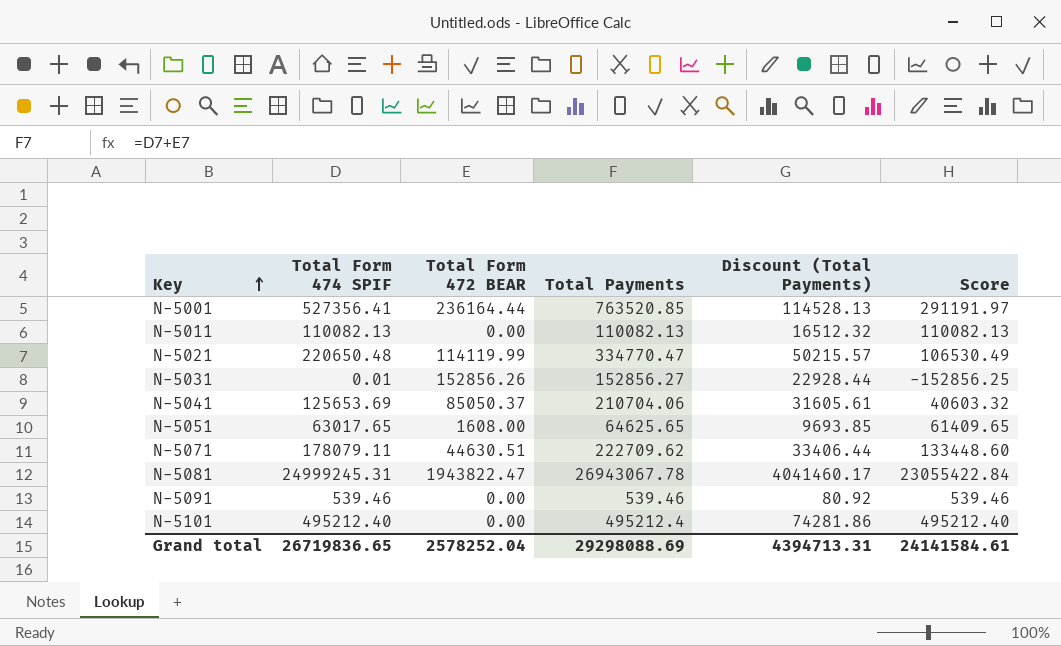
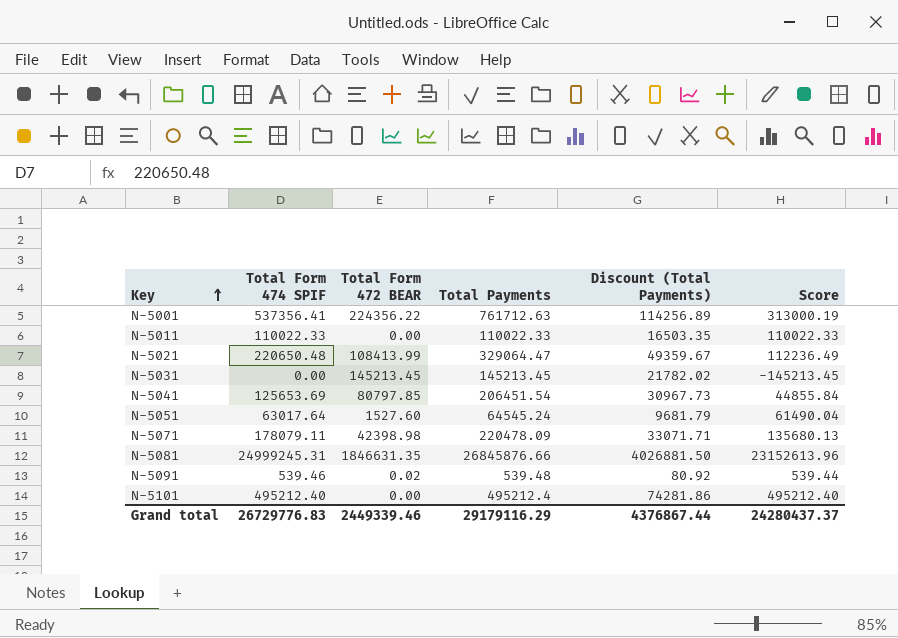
N-5001 | Total Form 474 SPIF: 527356.41 -> 537356.41
N-5001 | Total Form 472 BEAR: 236164.44 -> 224356.22
N-5001 | Total Payments: 763520.85 -> 761712.63
N-5001 | Discount (Total Payments): 114528.13 -> 114256.89
N-5001 | Score: 291191.97 -> 313000.19
N-5011 | Total Form 474 SPIF: 110082.13 -> 110022.33
N-5011 | Total Payments: 110082.13 -> 110022.33
N-5011 | Discount (Total Payments): 16512.32 -> 16503.35
N-5011 | Score: 110082.13 -> 110022.33
N-5021 | Total Form 472 BEAR: 114119.99 -> 108413.99
N-5021 | Total Payments: 334770.47 -> 329064.47
N-5021 | Discount (Total Payments): 50215.57 -> 49359.67
N-5021 | Score: 106530.49 -> 112236.49
N-5031 | Total Form 474 SPIF: 0.01 -> 0.00
N-5031 | Total Form 472 BEAR: 152856.26 -> 145213.45
N-5031 | Total Payments: 152856.27 -> 145213.45
N-5031 | Discount (Total Payments): 22928.44 -> 21782.02
N-5031 | Score: -152856.25 -> -145213.45
N-5041 | Total Form 472 BEAR: 85050.37 -> 80797.85
N-5041 | Total Payments: 210704.06 -> 206451.54
N-5041 | Discount (Total Payments): 31605.61 -> 30967.73
N-5041 | Score: 40603.32 -> 44855.84
N-5051 | Total Form 474 SPIF: 63017.65 -> 63017.64
N-5051 | Total Form 472 BEAR: 1608.00 -> 1527.60
N-5051 | Total Payments: 64625.65 -> 64545.24
N-5051 | Discount (Total Payments): 9693.85 -> 9681.79
N-5051 | Score: 61409.65 -> 61490.04
N-5071 | Total Form 472 BEAR: 44630.51 -> 42398.98
N-5071 | Total Payments: 222709.62 -> 220478.09
N-5071 | Discount (Total Payments): 33406.44 -> 33071.71
N-5071 | Score: 133448.60 -> 135680.13
N-5081 | Total Form 472 BEAR: 1943822.47 -> 1846631.35
N-5081 | Total Payments: 26943067.78 -> 26845876.66
N-5081 | Discount (Total Payments): 4041460.17 -> 4026881.50
N-5081 | Score: 23055422.84 -> 23152613.96
N-5091 | Total Form 472 BEAR: 0.00 -> 0.02
N-5091 | Total Payments: 539.46 -> 539.48
N-5091 | Score: 539.46 -> 539.44
Grand total | Total Form 474 SPIF: 26719836.65 -> 26729776.83
Grand total | Total Form 472 BEAR: 2578252.04 -> 2449339.46
Grand total | Total Payments: 29298088.69 -> 29179116.29
Grand total | Discount (Total Payments): 4394713.31 -> 4376867.44
Grand total | Score: 24141584.61 -> 24280437.37

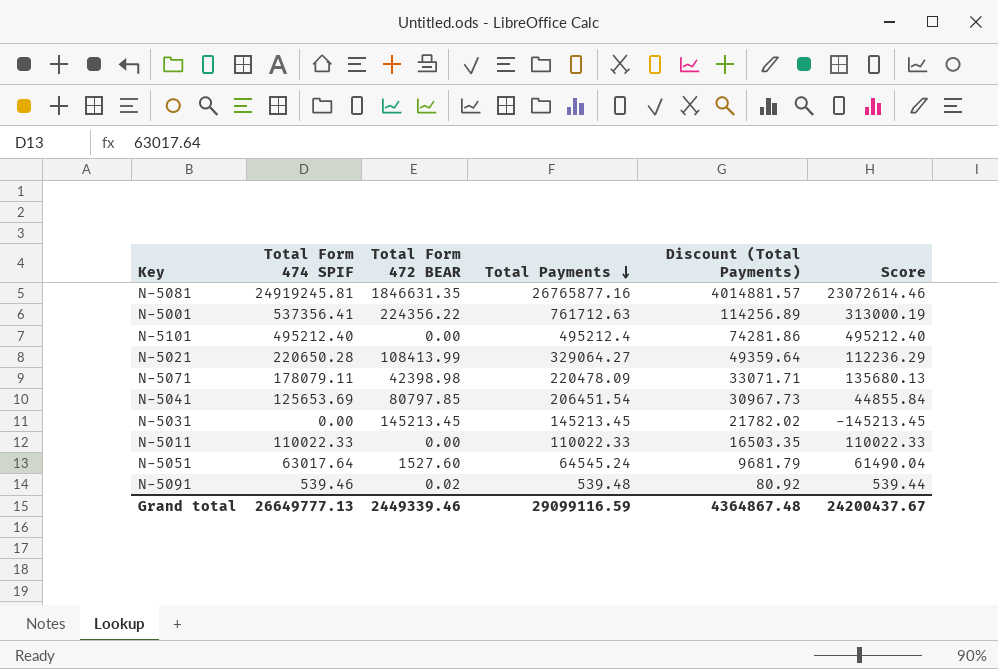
row order: Key ascending -> Total Payments descending
N-5081 | Total Form 474 SPIF: 24999245.31 -> 24919245.81
N-5081 | Total Payments: 26845876.66 -> 26765877.16
N-5081 | Discount (Total Payments): 4026881.50 -> 4014881.57
N-5081 | Score: 23152613.96 -> 23072614.46
N-5021 | Total Form 474 SPIF: 220650.48 -> 220650.28
N-5021 | Total Payments: 329064.47 -> 329064.27
N-5021 | Discount (Total Payments): 49359.67 -> 49359.64
N-5021 | Score: 112236.49 -> 112236.29
Grand total | Total Form 474 SPIF: 26729776.83 -> 26649777.13
Grand total | Total Payments: 29179116.29 -> 29099116.59
Grand total | Discount (Total Payments): 4376867.44 -> 4364867.48
Grand total | Score: 24280437.37 -> 24200437.67

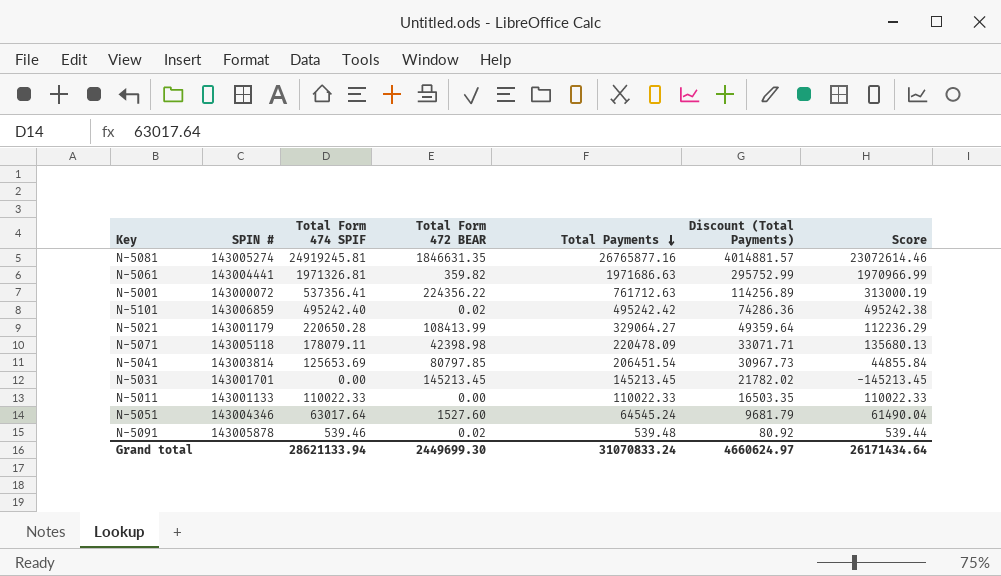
column SPIN # | position: none -> 2
row N-5061: none -> 143004441 | 1971326.81 | 359.82 | 1971686.63 | 295752.99 | 1970966.99
N-5101 | Total Form 474 SPIF: 495212.40 -> 495242.40
N-5101 | Total Form 472 BEAR: 0.00 -> 0.02
N-5101 | Total Payments: 495212.4 -> 495242.42
N-5101 | Discount (Total Payments): 74281.86 -> 74286.36
N-5101 | Score: 495212.40 -> 495242.38
Grand total | Total Form 474 SPIF: 26649777.13 -> 28621133.94
Grand total | Total Form 472 BEAR: 2449339.46 -> 2449699.30
Grand total | Total Payments: 29099116.59 -> 31070833.24
Grand total | Discount (Total Payments): 4364867.48 -> 4660624.97
Grand total | Score: 24200437.67 -> 26171434.64

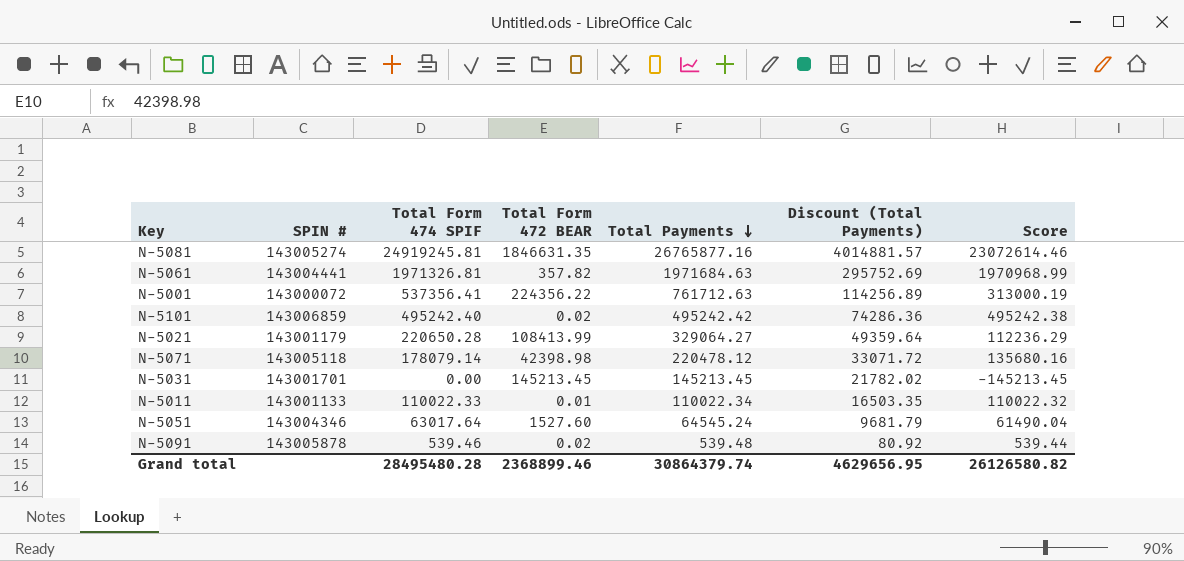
row N-5041: 143003814 | 125653.69 | 80797.85 | 206451.54 | 30967.73 | 44855.84 -> none
N-5061 | Total Form 472 BEAR: 359.82 -> 357.82
N-5061 | Total Payments: 1971686.63 -> 1971684.63
N-5061 | Discount (Total Payments): 295752.99 -> 295752.69
N-5061 | Score: 1970966.99 -> 1970968.99
N-5071 | Total Form 474 SPIF: 178079.11 -> 178079.14
N-5071 | Total Payments: 220478.09 -> 220478.12
N-5071 | Discount (Total Payments): 33071.71 -> 33071.72
N-5071 | Score: 135680.13 -> 135680.16
N-5011 | Total Form 472 BEAR: 0.00 -> 0.01
N-5011 | Total Payments: 110022.33 -> 110022.34
N-5011 | Score: 110022.33 -> 110022.32
Grand total | Total Form 474 SPIF: 28621133.94 -> 28495480.28
Grand total | Total Form 472 BEAR: 2449699.30 -> 2368899.46
Grand total | Total Payments: 31070833.24 -> 30864379.74
Grand total | Discount (Total Payments): 4660624.97 -> 4629656.95
Grand total | Score: 26171434.64 -> 26126580.82

